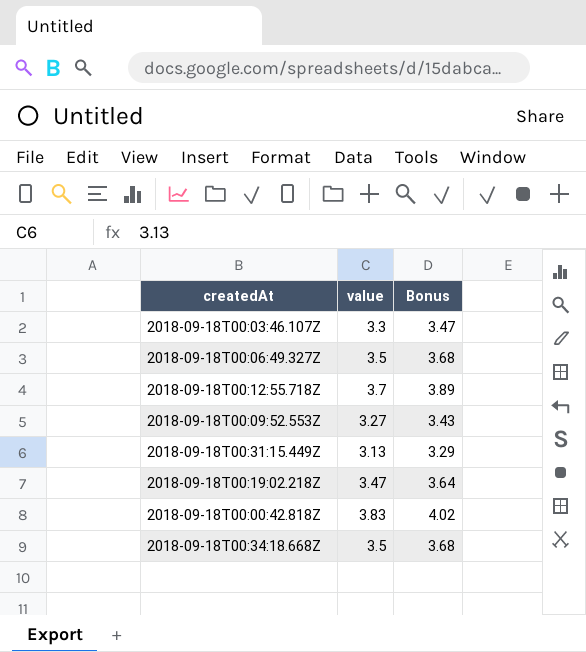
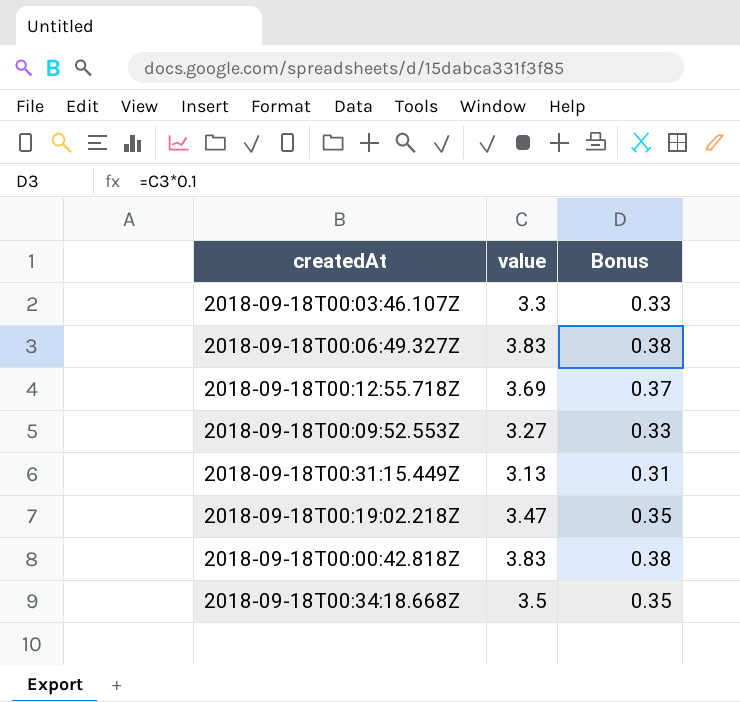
column Bonus | formula: [value] * 1.05 -> [value] * 0.1
2018-09-18T00:06:49.327Z | value: 3.5 -> 3.83
2018-09-18T00:12:55.718Z | value: 3.7 -> 3.69

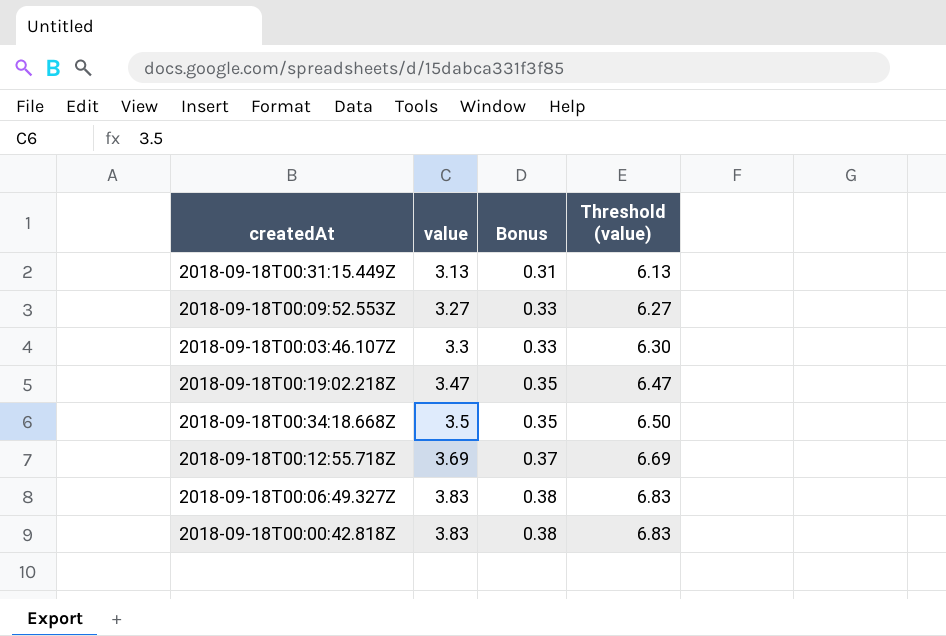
row order: none -> value ascending
column Threshold (value) | formula: none -> [value] + 3

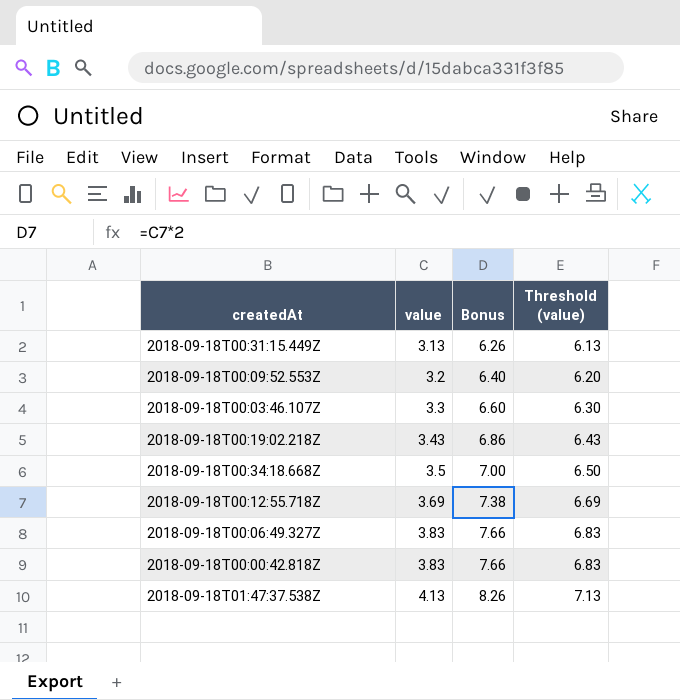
column Bonus | formula: [value] * 0.1 -> [value] * 2
2018-09-18T00:09:52.553Z | value: 3.27 -> 3.2
2018-09-18T00:09:52.553Z | Threshold (value): 6.27 -> 6.20
2018-09-18T00:19:02.218Z | value: 3.47 -> 3.43
2018-09-18T00:19:02.218Z | Threshold (value): 6.47 -> 6.43
row 2018-09-18T01:47:37.538Z: none -> 4.13 | 8.26 | 7.13

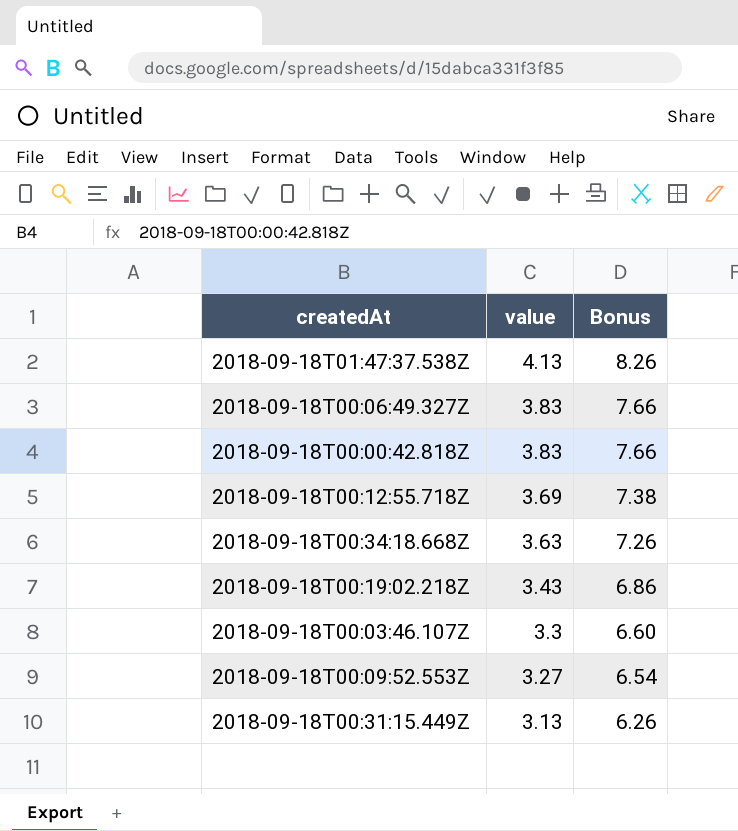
row order: value ascending -> value descending
column Threshold (value) | formula: [value] + 3 -> none
2018-09-18T00:34:18.668Z | value: 3.5 -> 3.63
2018-09-18T00:34:18.668Z | Bonus: 7.00 -> 7.26
2018-09-18T00:09:52.553Z | value: 3.2 -> 3.27
2018-09-18T00:09:52.553Z | Bonus: 6.40 -> 6.54

